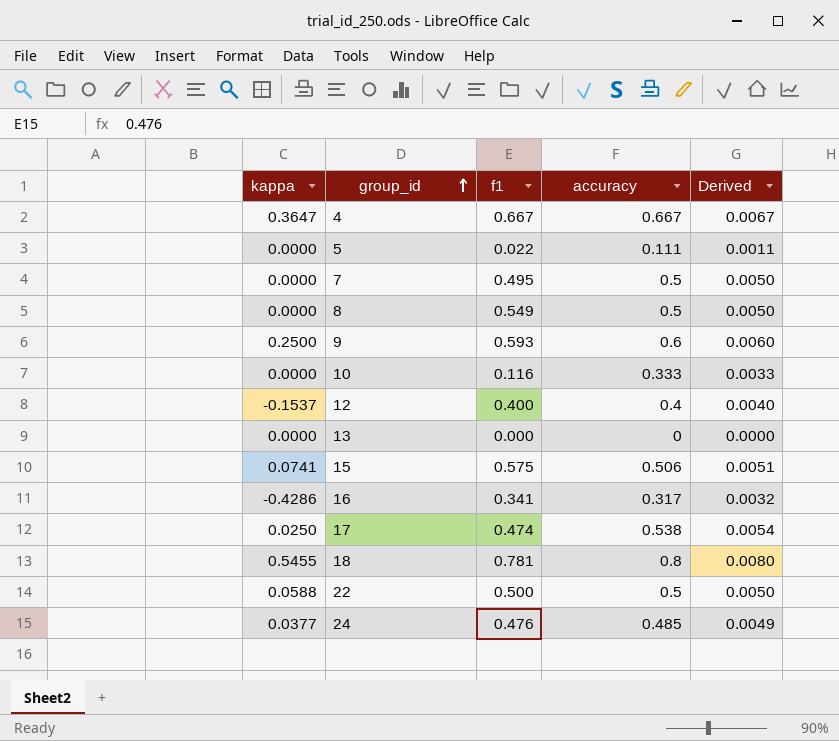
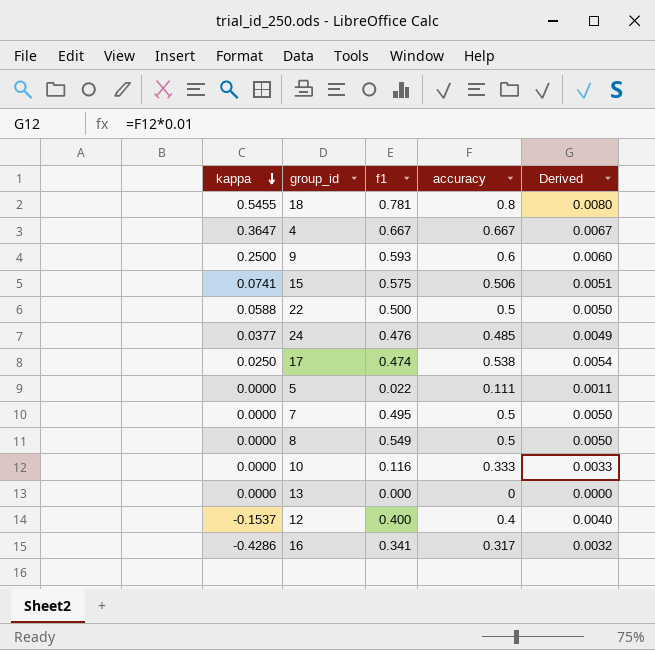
row order: group_id ascending -> kappa descending

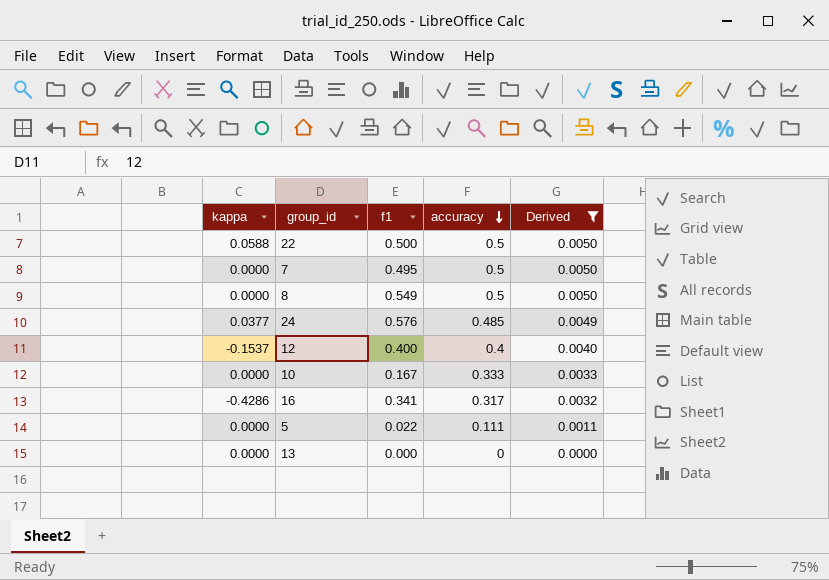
filter: none -> Derived <= 0.0050
row order: kappa descending -> accuracy descending
24 | f1: 0.476 -> 0.576
10 | f1: 0.116 -> 0.167

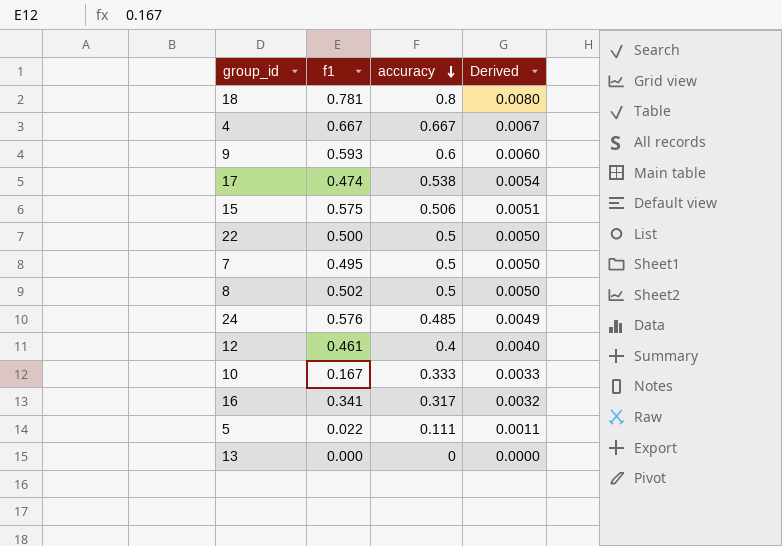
filter: Derived <= 0.0050 -> none
column kappa | position: 1 -> none
8 | f1: 0.549 -> 0.502
12 | f1: 0.400 -> 0.461

